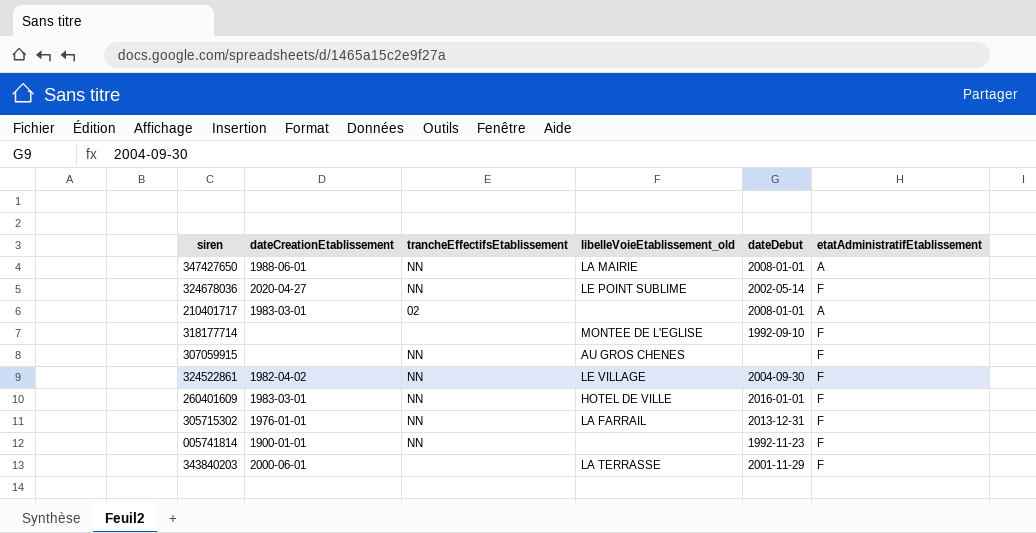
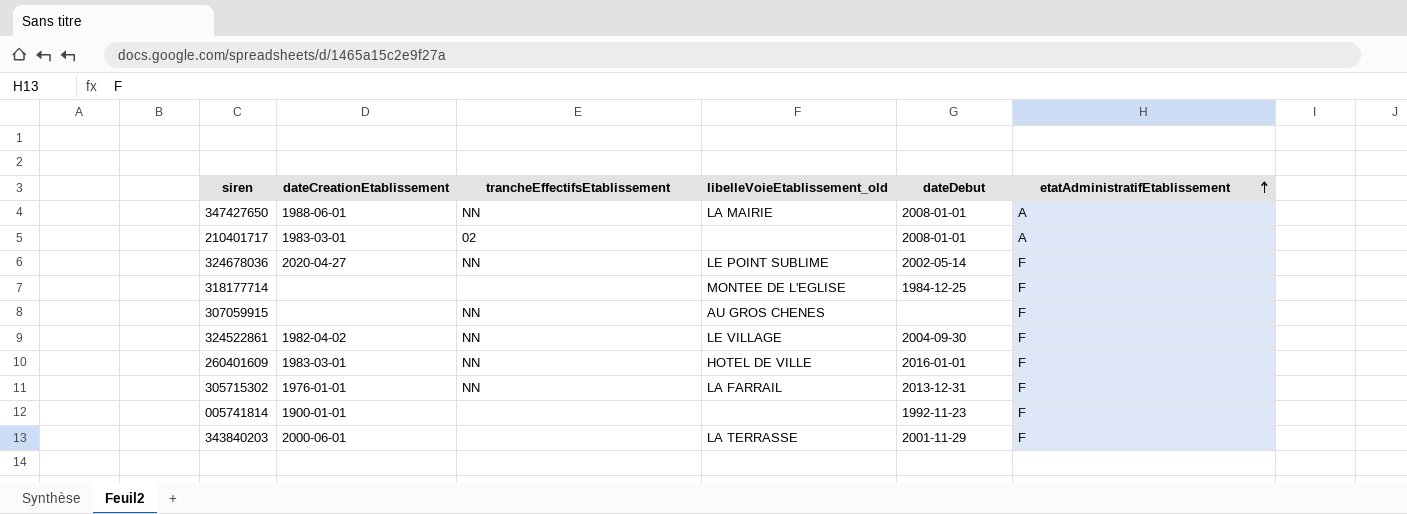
row order: none -> etatAdministratifEtablissement ascending
318177714 | dateDebut: 1992-09-10 -> 1984-12-25
005741814 | trancheEffectifsEtablissement: NN -> none

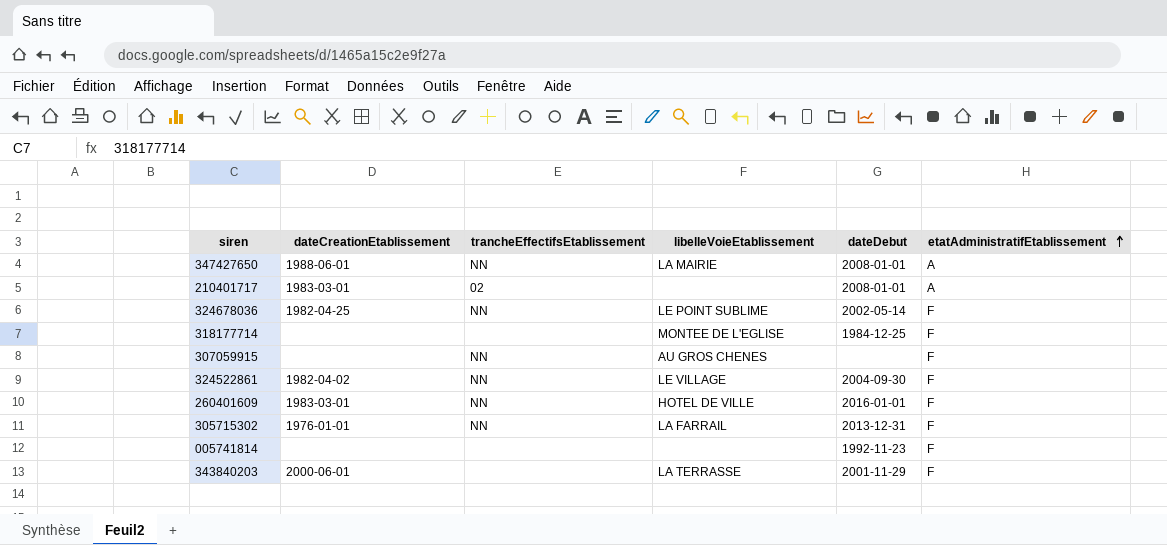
column name: libelleVoieEtablissement_old -> libelleVoieEtablissement
324678036 | dateCreationEtablissement: 2020-04-27 -> 1982-04-25
005741814 | dateCreationEtablissement: 1900-01-01 -> none

